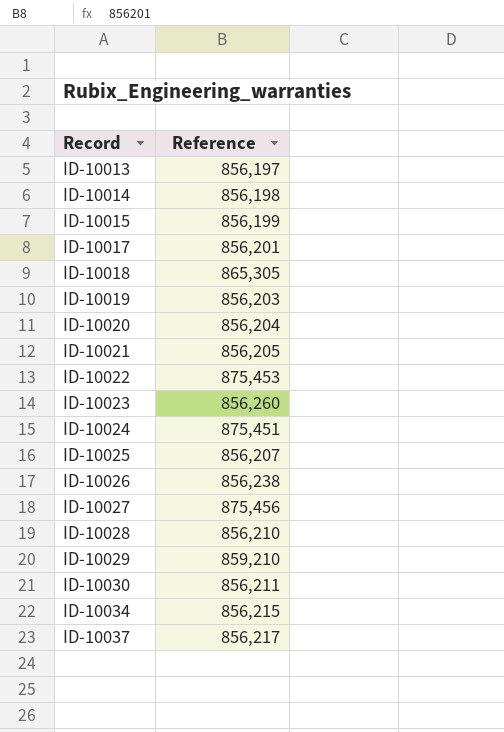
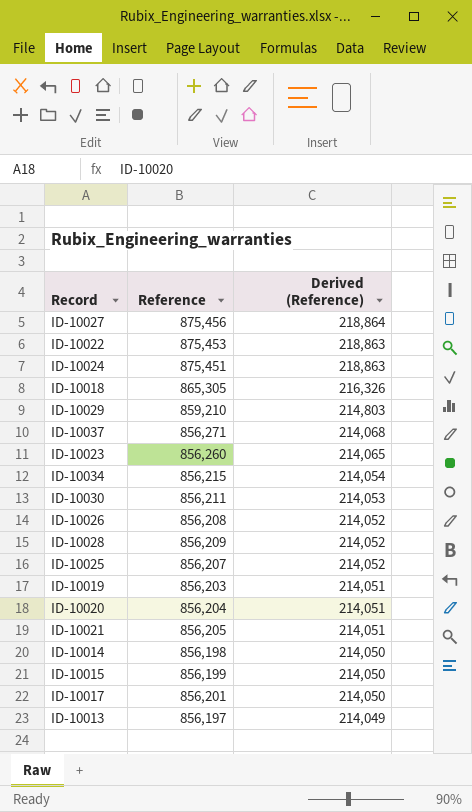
row order: Record ascending -> Derived (Reference) descending
column Derived (Reference) | formula: none -> [Reference] * 0.25
ID-10037 | Reference: 856,217 -> 856,271
ID-10026 | Reference: 856,238 -> 856,208
ID-10028 | Reference: 856,210 -> 856,209

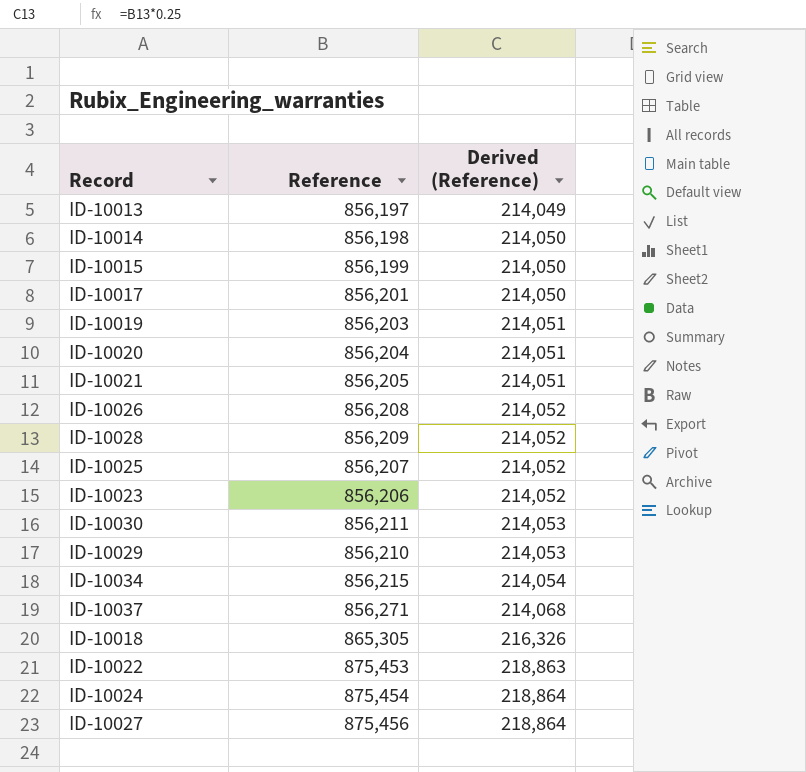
row order: Derived (Reference) descending -> Derived (Reference) ascending
ID-10023 | Reference: 856,260 -> 856,206
ID-10023 | Derived (Reference): 214,065 -> 214,052
ID-10029 | Reference: 859,210 -> 856,210
ID-10029 | Derived (Reference): 214,803 -> 214,053
ID-10024 | Reference: 875,451 -> 875,454
ID-10024 | Derived (Reference): 218,863 -> 218,864

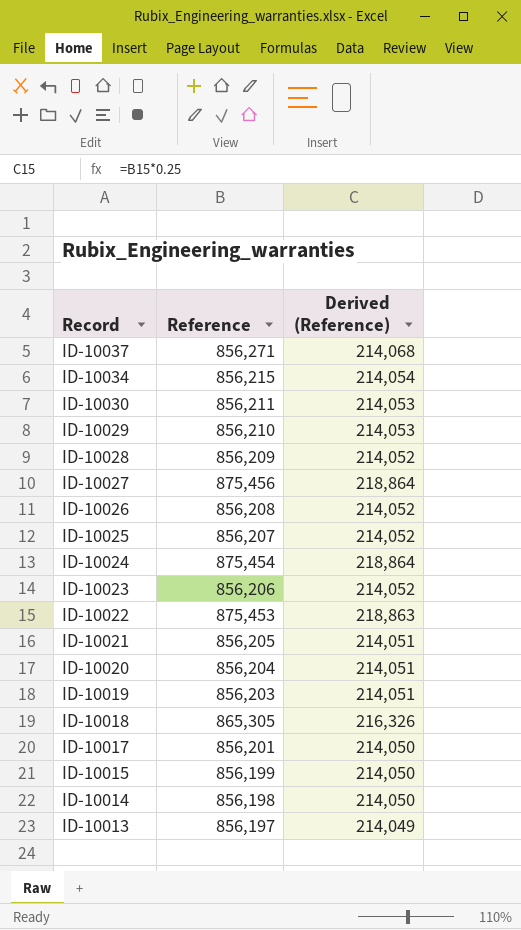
row order: Derived (Reference) ascending -> Record descending

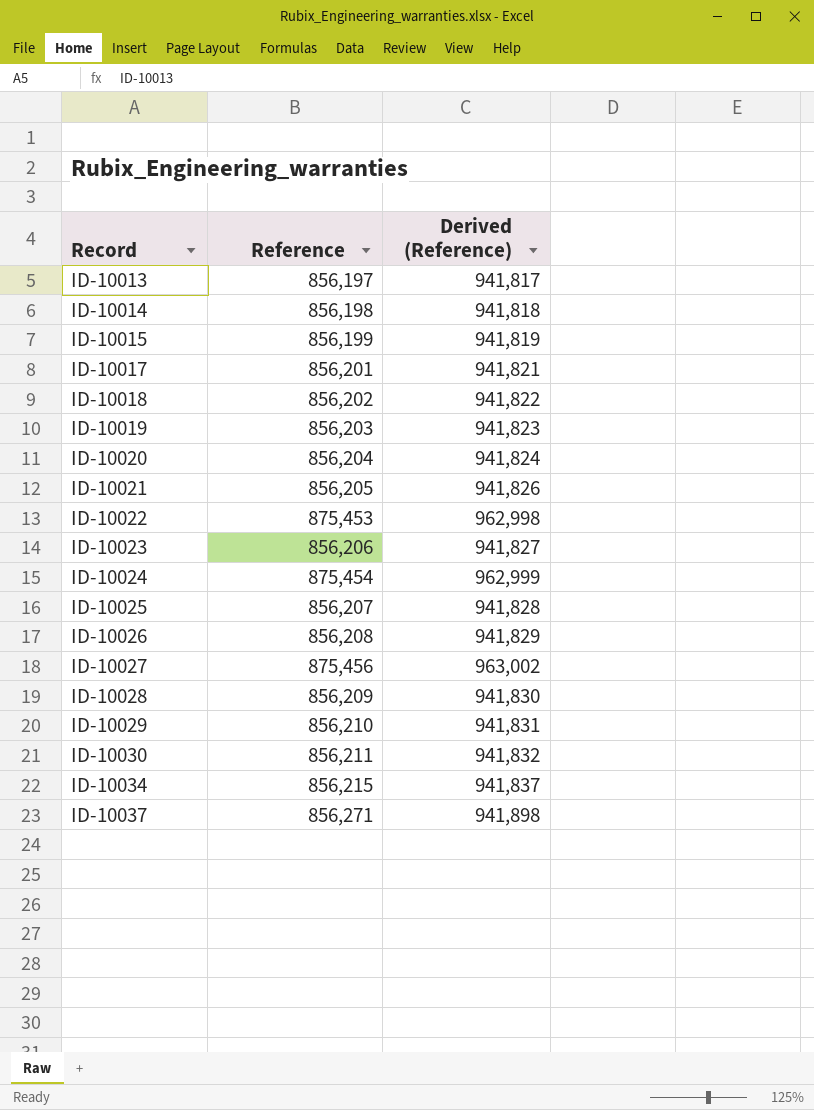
row order: Record descending -> Record ascending
column Derived (Reference) | formula: [Reference] * 0.25 -> [Reference] * 1.1
ID-10018 | Reference: 865,305 -> 856,202

